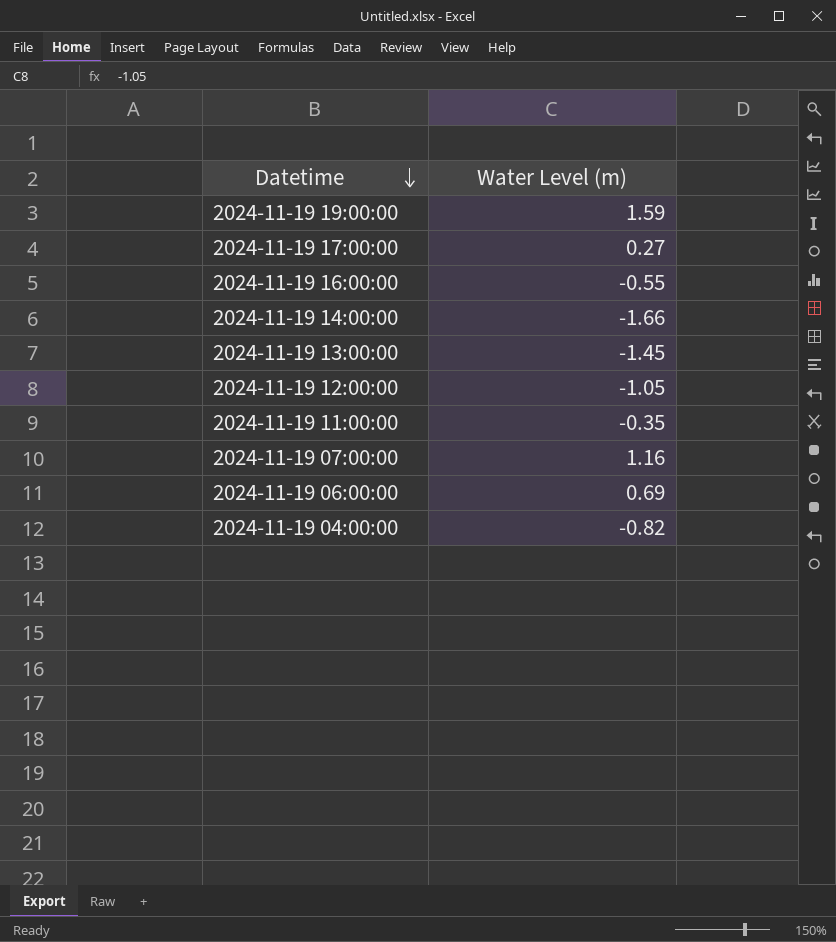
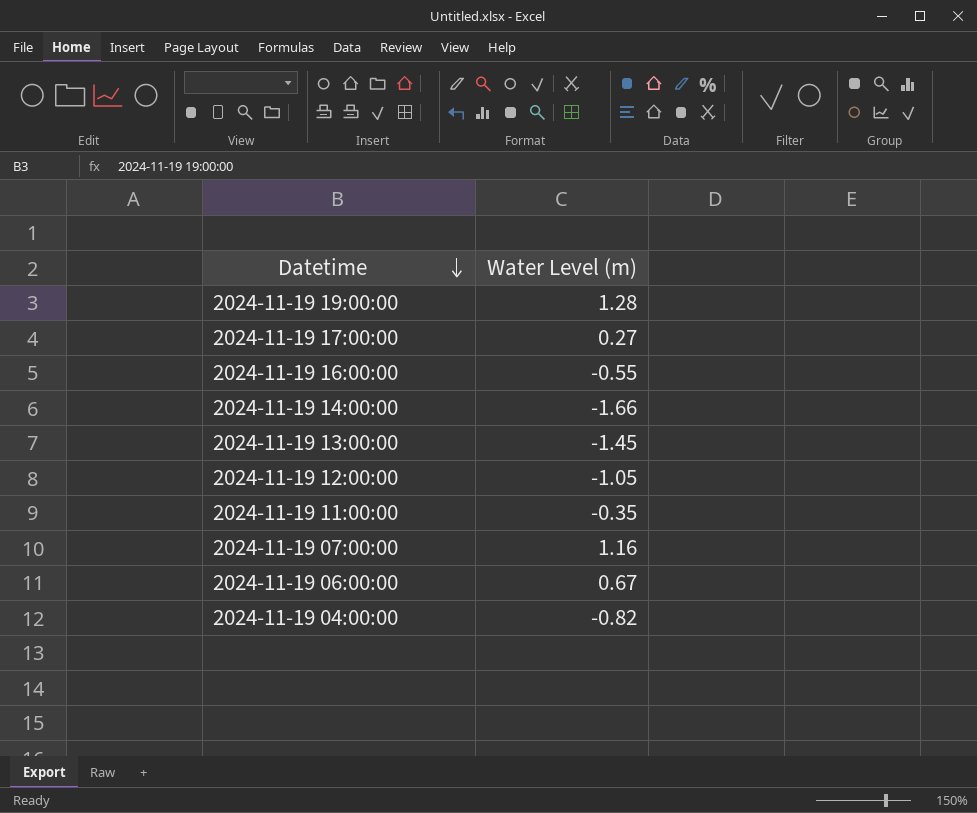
2024-11-19 19:00:00 | Water Level (m): 1.59 -> 1.28
2024-11-19 06:00:00 | Water Level (m): 0.69 -> 0.67

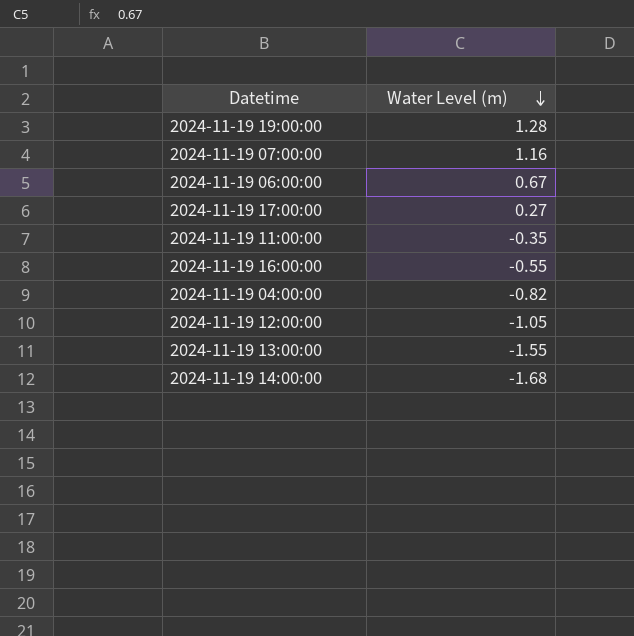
row order: Datetime descending -> Water Level (m) descending
2024-11-19 13:00:00 | Water Level (m): -1.45 -> -1.55
2024-11-19 14:00:00 | Water Level (m): -1.66 -> -1.68

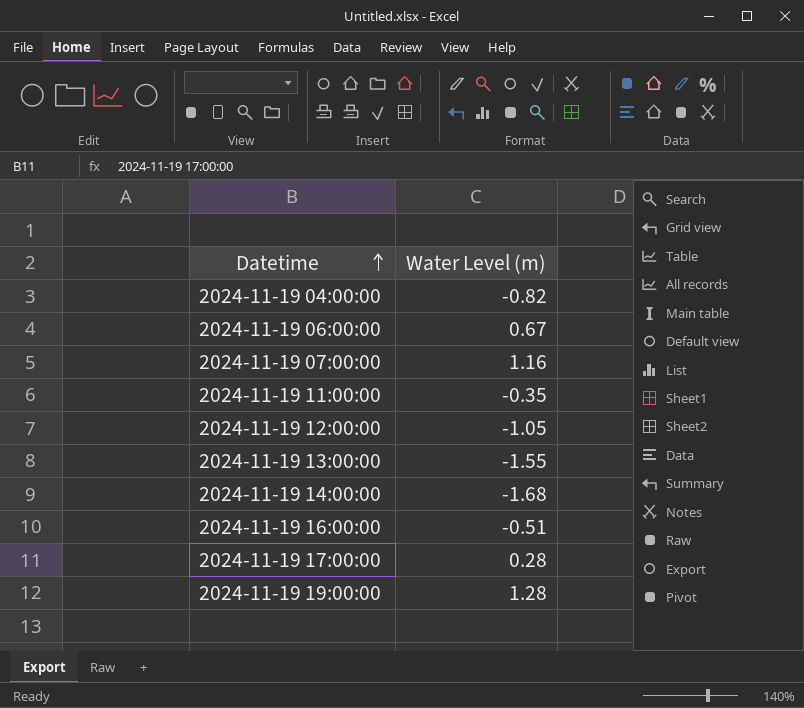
row order: Water Level (m) descending -> Datetime ascending
2024-11-19 16:00:00 | Water Level (m): -0.55 -> -0.51
2024-11-19 17:00:00 | Water Level (m): 0.27 -> 0.28

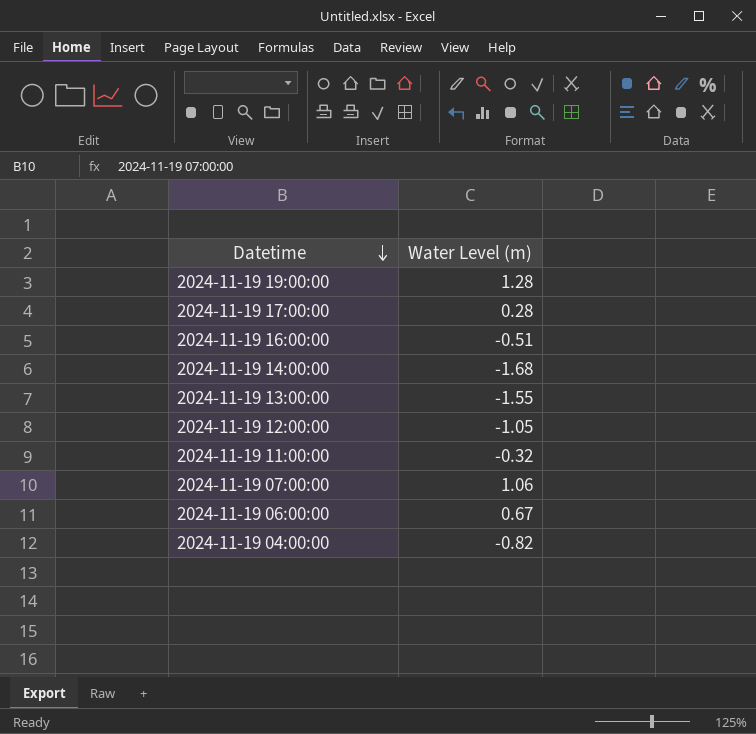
row order: Datetime ascending -> Datetime descending
2024-11-19 11:00:00 | Water Level (m): -0.35 -> -0.32
2024-11-19 07:00:00 | Water Level (m): 1.16 -> 1.06

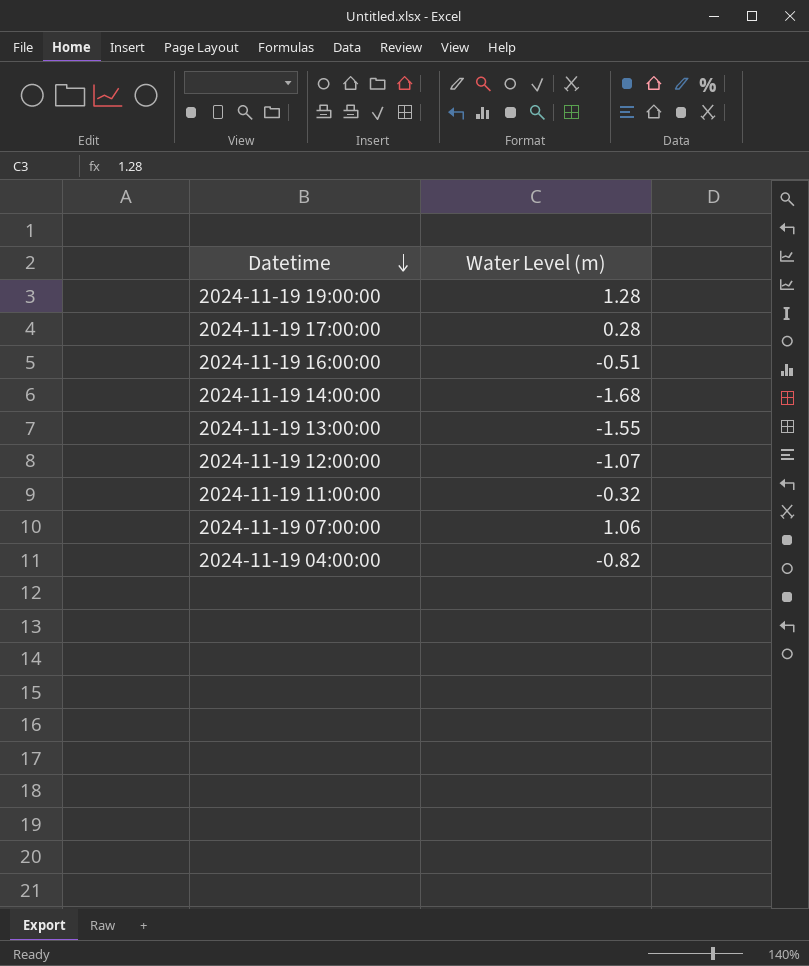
row 2024-11-19 06:00:00: 0.67 -> none
2024-11-19 12:00:00 | Water Level (m): -1.05 -> -1.07

